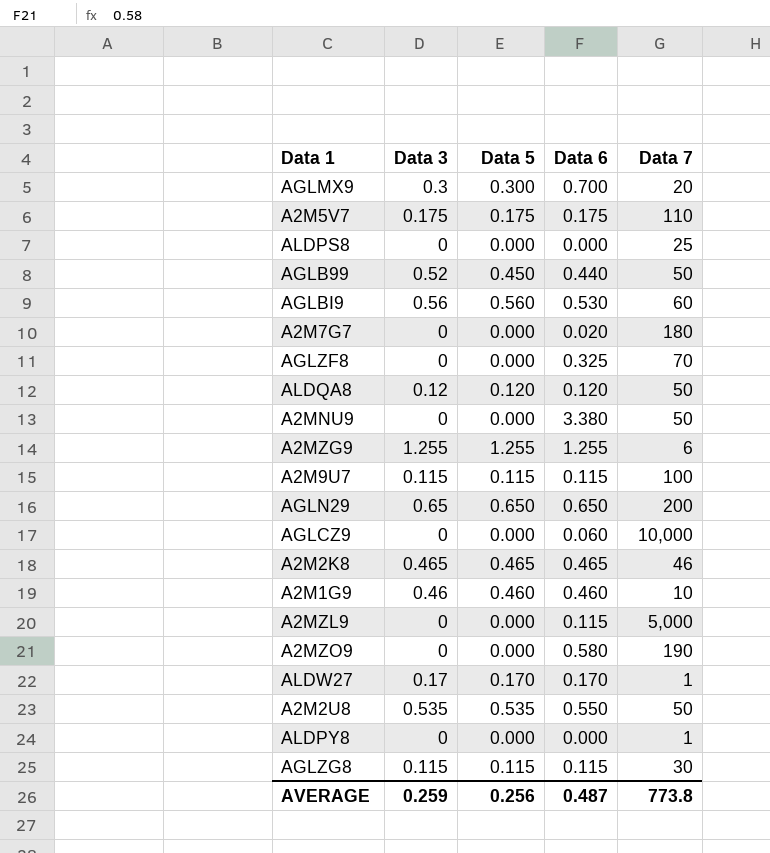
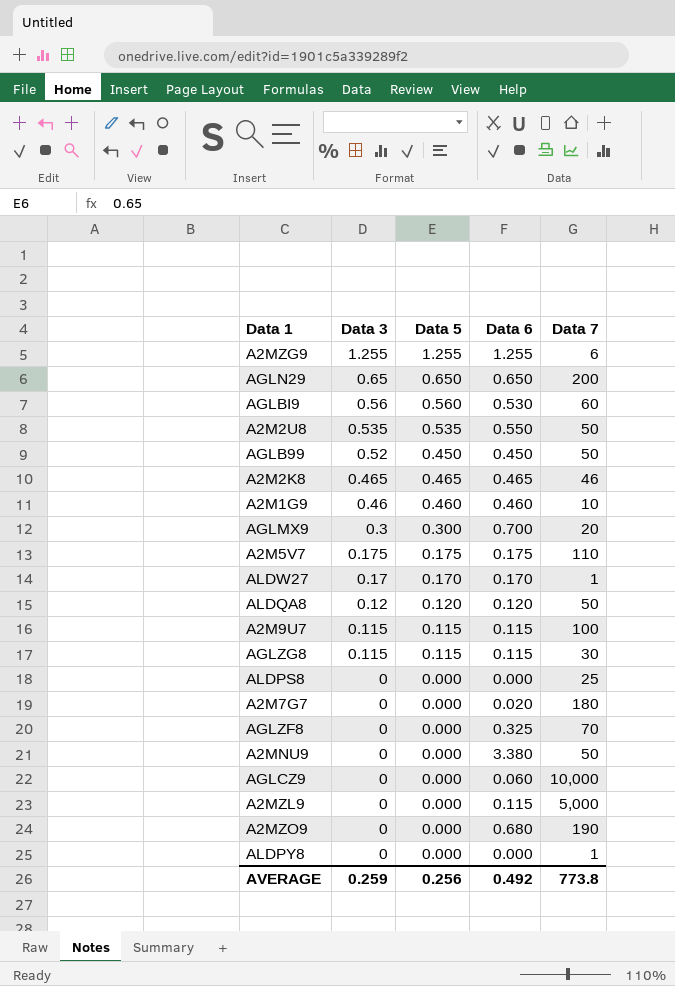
row order: none -> Data 3 descending
AGLB99 | Data 6: 0.440 -> 0.450
A2MZO9 | Data 6: 0.580 -> 0.680
AVERAGE | Data 6: 0.487 -> 0.492

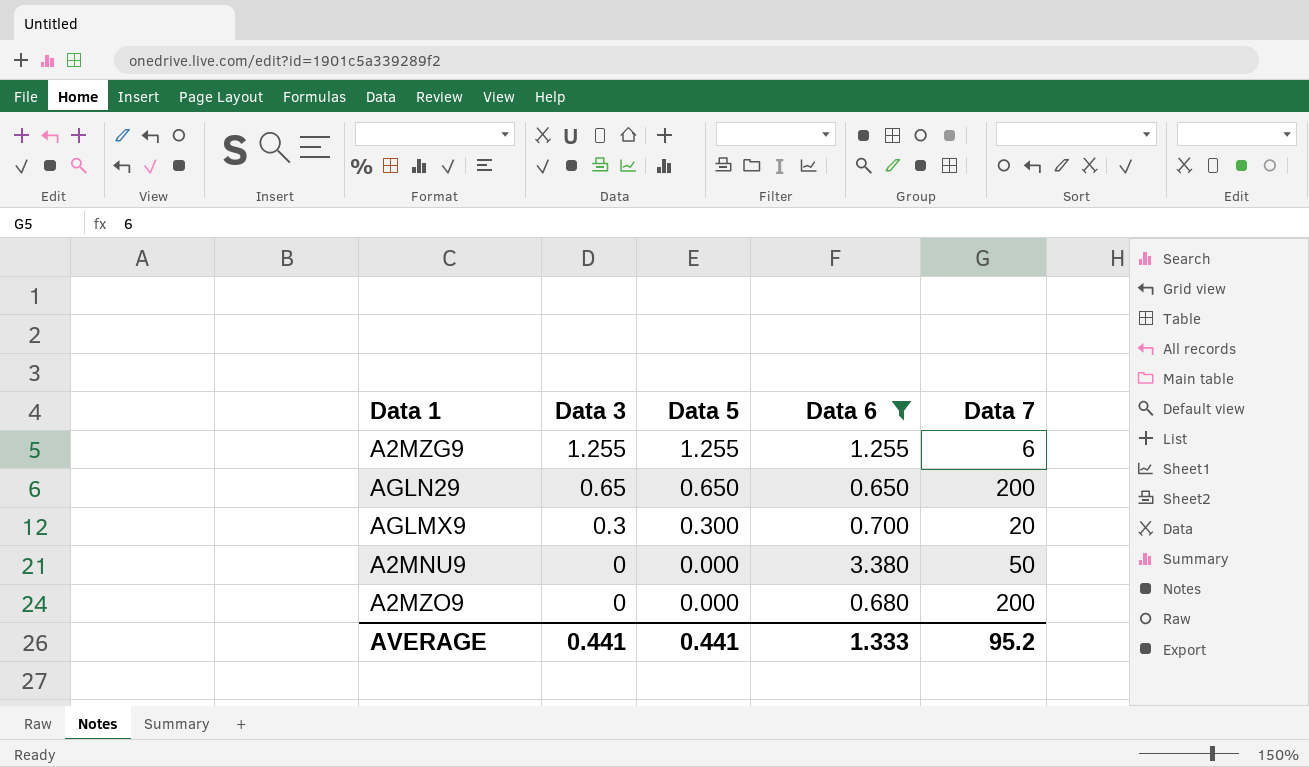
filter: none -> Data 6 >= 0.650
A2MZO9 | Data 7: 190 -> 200
AVERAGE | Data 3: 0.259 -> 0.441
AVERAGE | Data 5: 0.256 -> 0.441
AVERAGE | Data 6: 0.492 -> 1.333
AVERAGE | Data 7: 773.8 -> 95.2

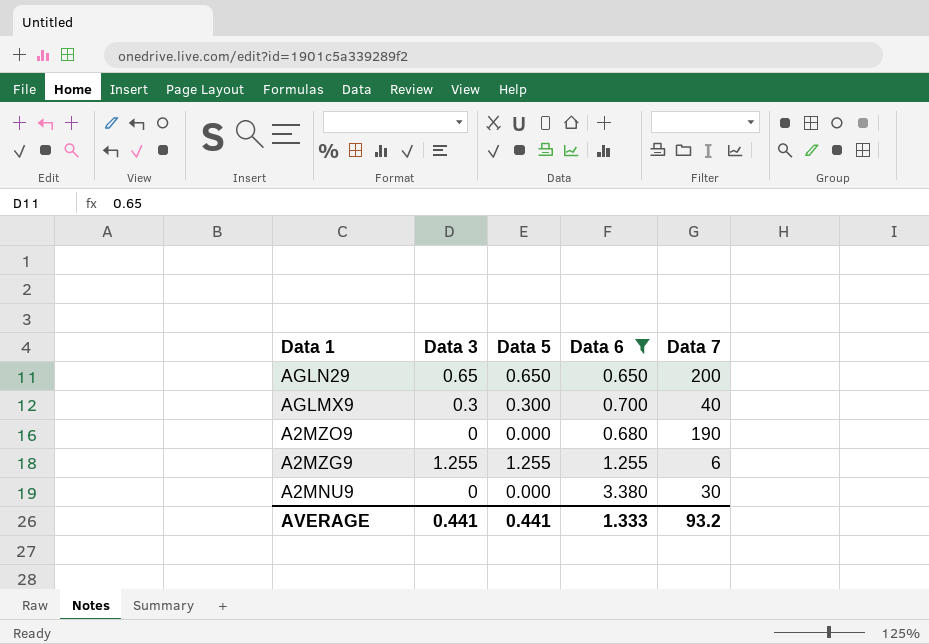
row order: Data 3 descending -> Data 1 descending
AGLMX9 | Data 7: 20 -> 40
A2MZO9 | Data 7: 200 -> 190
A2MNU9 | Data 7: 50 -> 30
AVERAGE | Data 7: 95.2 -> 93.2

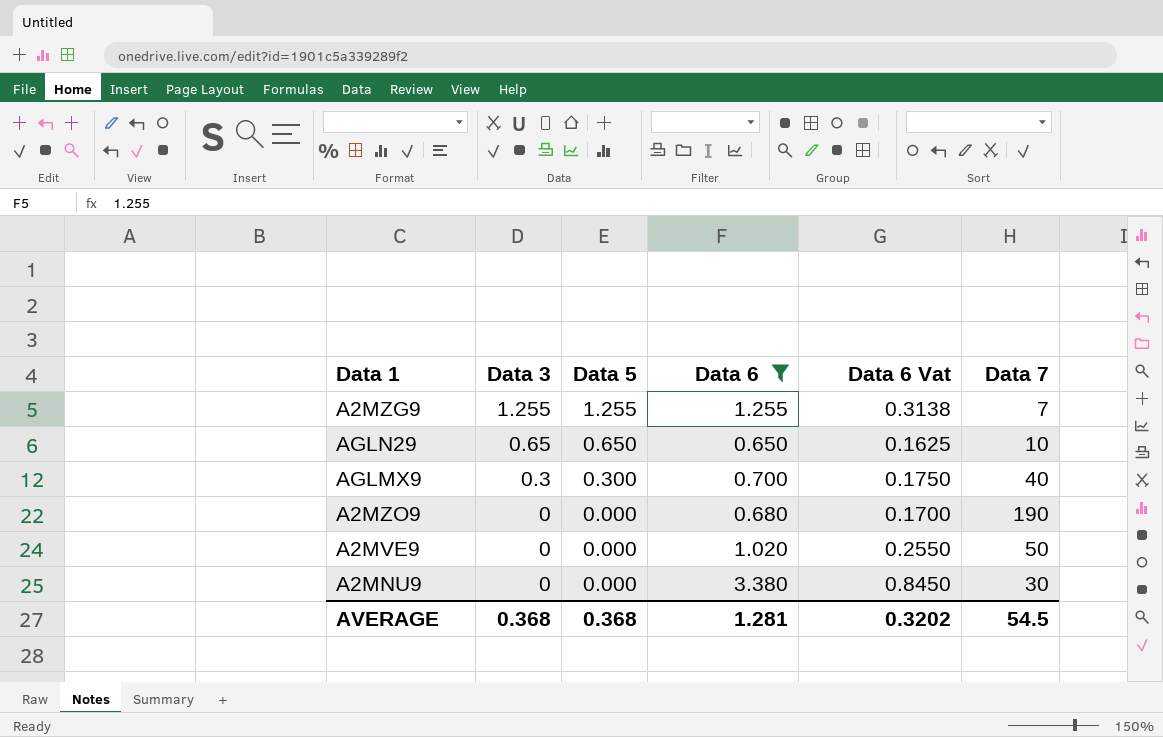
row order: Data 1 descending -> Data 3 descending
column Data 6 Vat | formula: none -> [Data 6] * 0.25
A2MZG9 | Data 7: 6 -> 7
AGLN29 | Data 7: 200 -> 10
row A2MVE9: none -> 0 | 0.000 | 1.020 | 0.2550 | 50
AVERAGE | Data 3: 0.441 -> 0.368
AVERAGE | Data 5: 0.441 -> 0.368
AVERAGE | Data 6: 1.333 -> 1.281
AVERAGE | Data 7: 93.2 -> 54.5

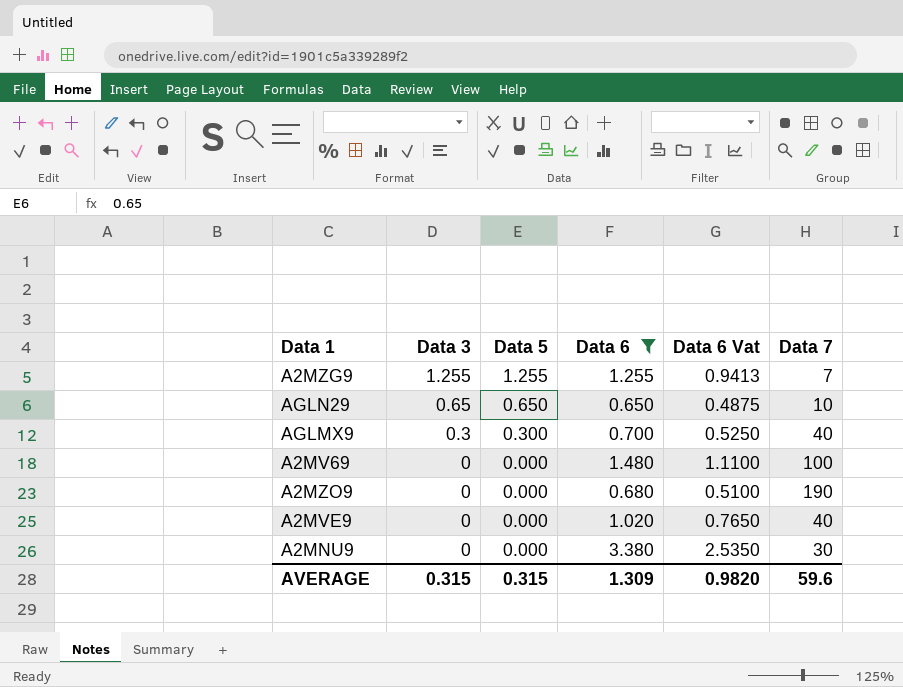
column Data 6 Vat | formula: [Data 6] * 0.25 -> [Data 6] * 0.75
row A2MV69: none -> 0 | 0.000 | 1.480 | 1.1100 | 100
A2MVE9 | Data 7: 50 -> 40
AVERAGE | Data 3: 0.368 -> 0.315
AVERAGE | Data 5: 0.368 -> 0.315
AVERAGE | Data 6: 1.281 -> 1.309
AVERAGE | Data 6 Vat: 0.3202 -> 0.9820
AVERAGE | Data 7: 54.5 -> 59.6

